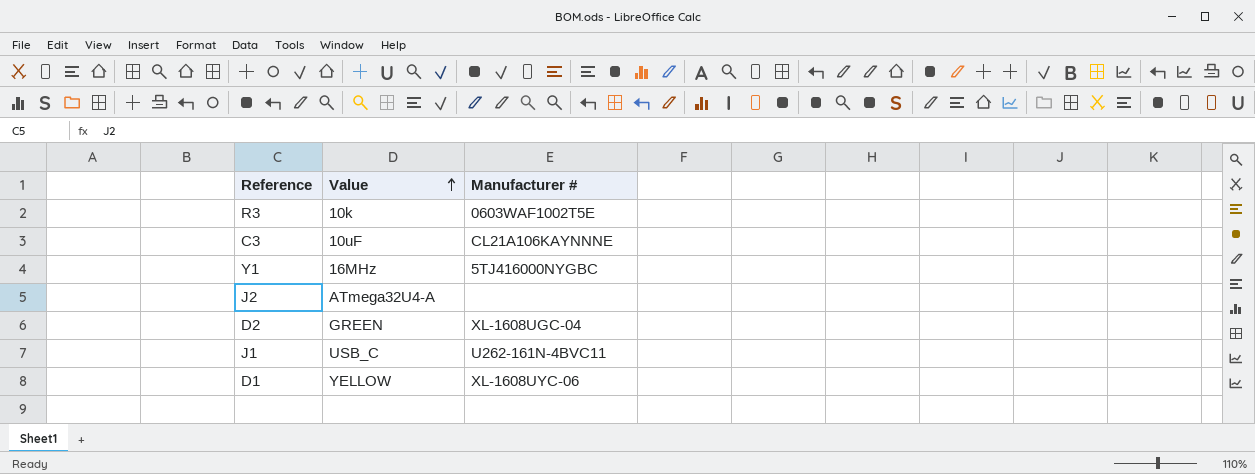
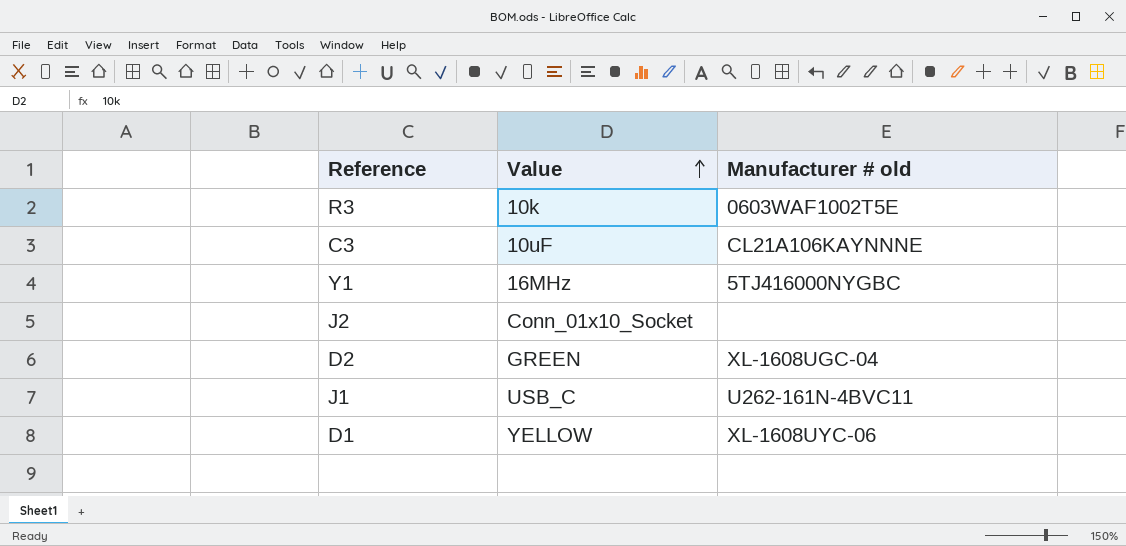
column name: Manufacturer # -> Manufacturer # old
J2 | Value: ATmega32U4-A -> Conn_01x10_Socket

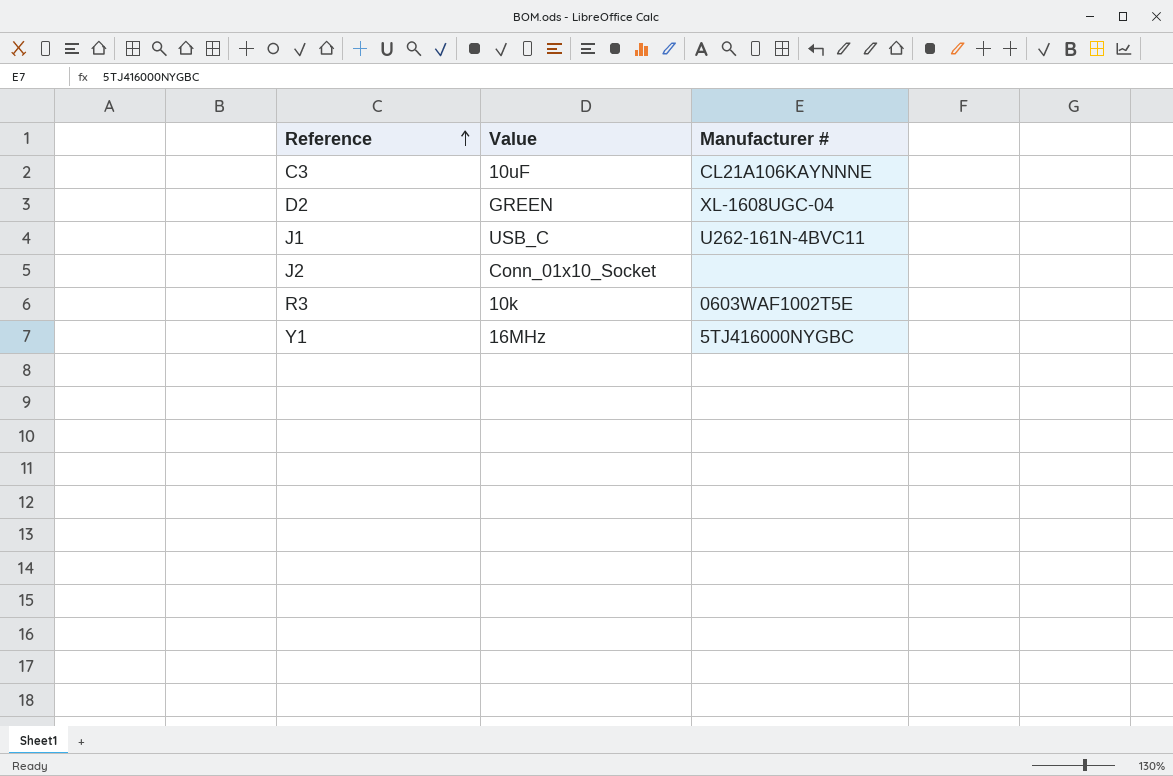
row order: Value ascending -> Reference ascending
column name: Manufacturer # old -> Manufacturer #
row D1: YELLOW | XL-1608UYC-06 -> none

